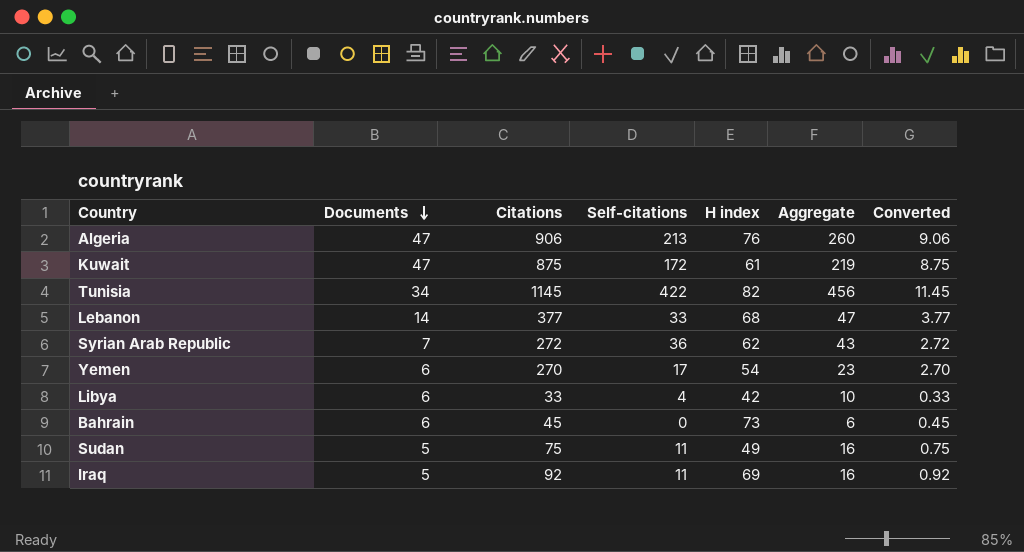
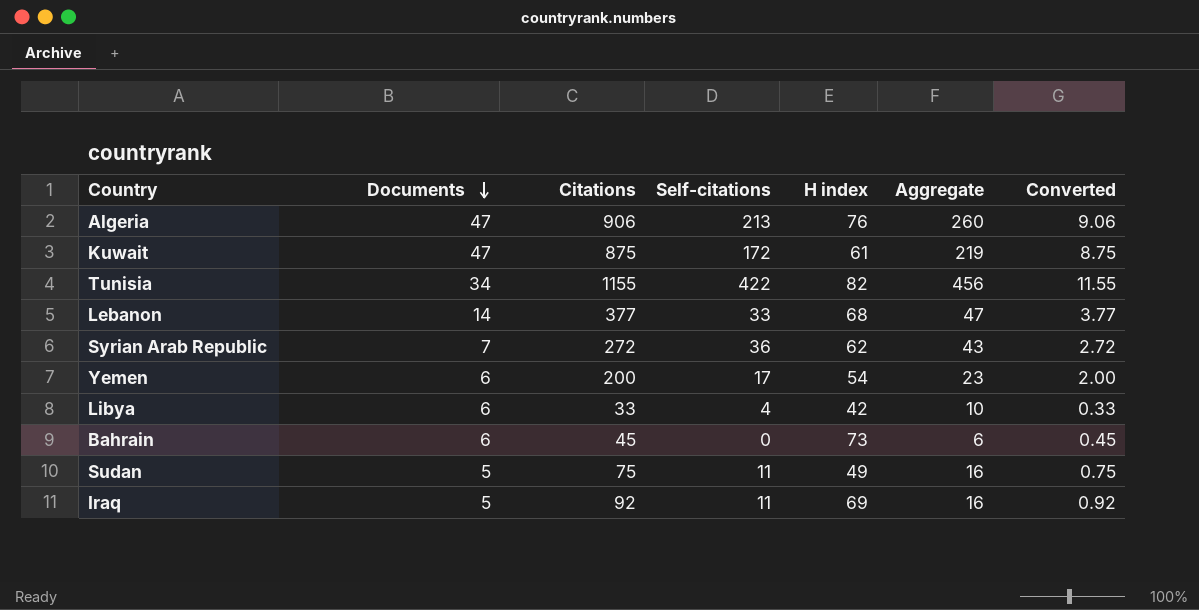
Tunisia | Citations: 1145 -> 1155
Tunisia | Converted: 11.45 -> 11.55
Yemen | Citations: 270 -> 200
Yemen | Converted: 2.70 -> 2.00

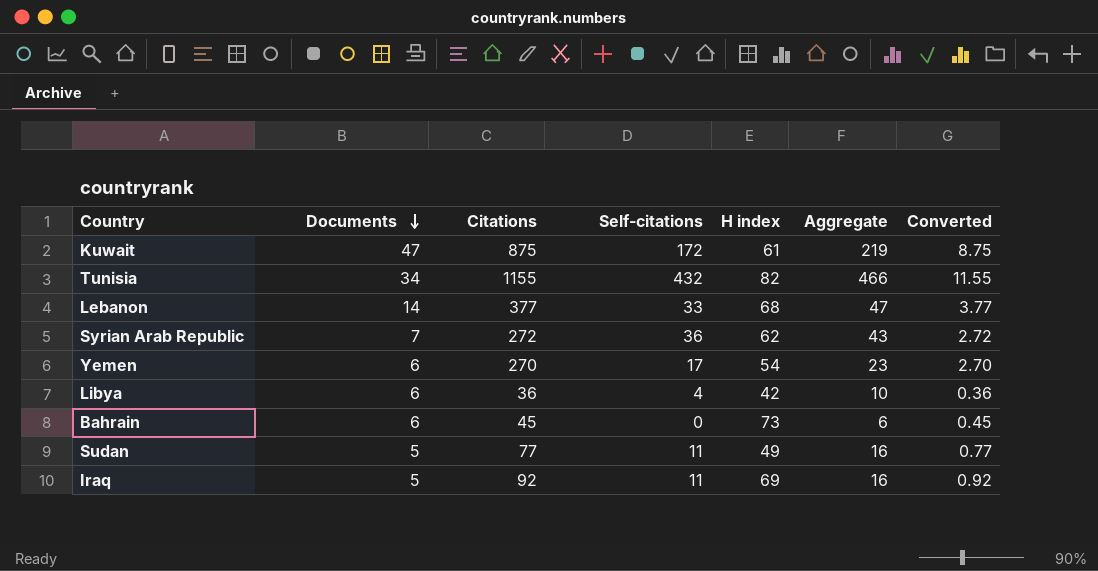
row Algeria: 47 | 906 | 213 | 76 | 260 | 9.06 -> none
Tunisia | Self-citations: 422 -> 432
Tunisia | Aggregate: 456 -> 466
Yemen | Citations: 200 -> 270
Yemen | Converted: 2.00 -> 2.70
Libya | Citations: 33 -> 36
Libya | Converted: 0.33 -> 0.36
Sudan | Citations: 75 -> 77
Sudan | Converted: 0.75 -> 0.77

